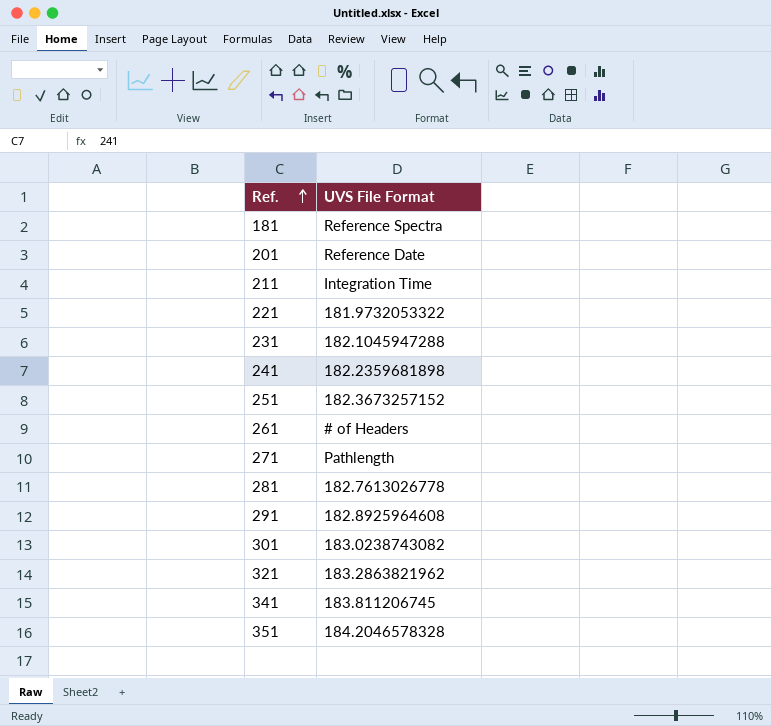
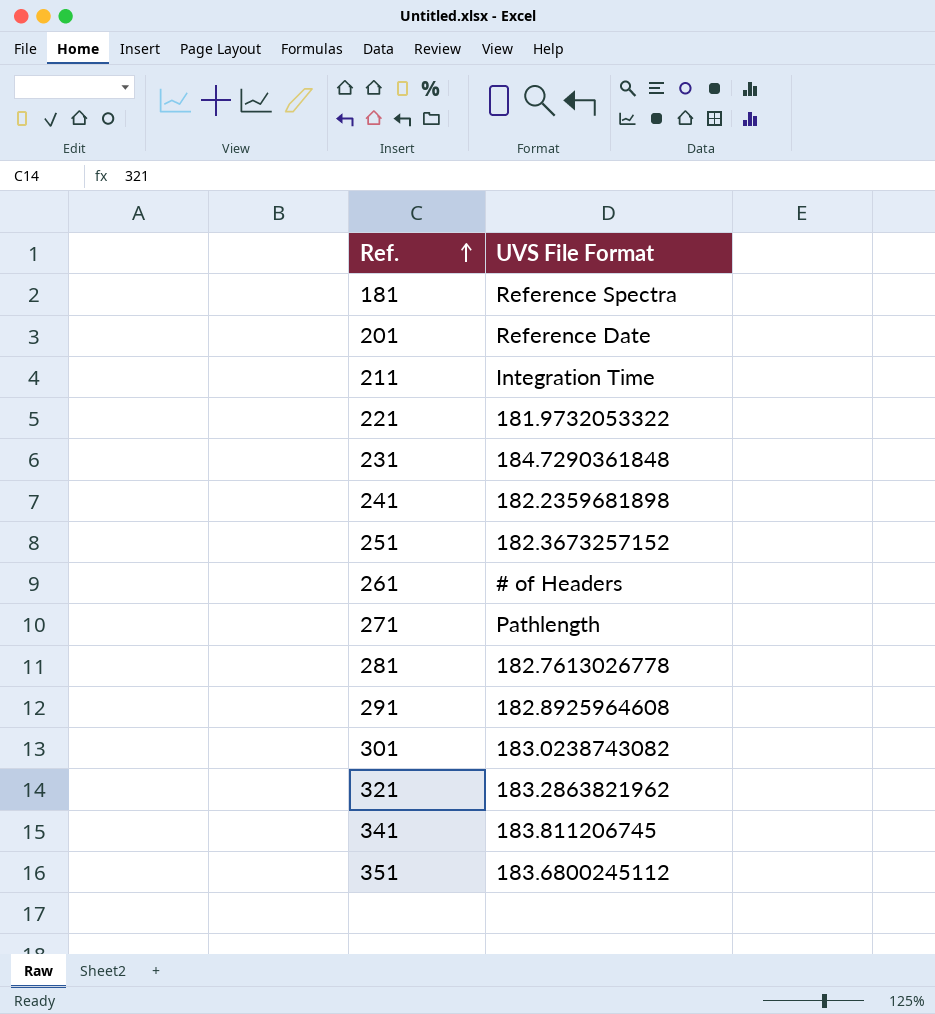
231 | UVS File Format: 182.1045947288 -> 184.7290361848
351 | UVS File Format: 184.2046578328 -> 183.6800245112

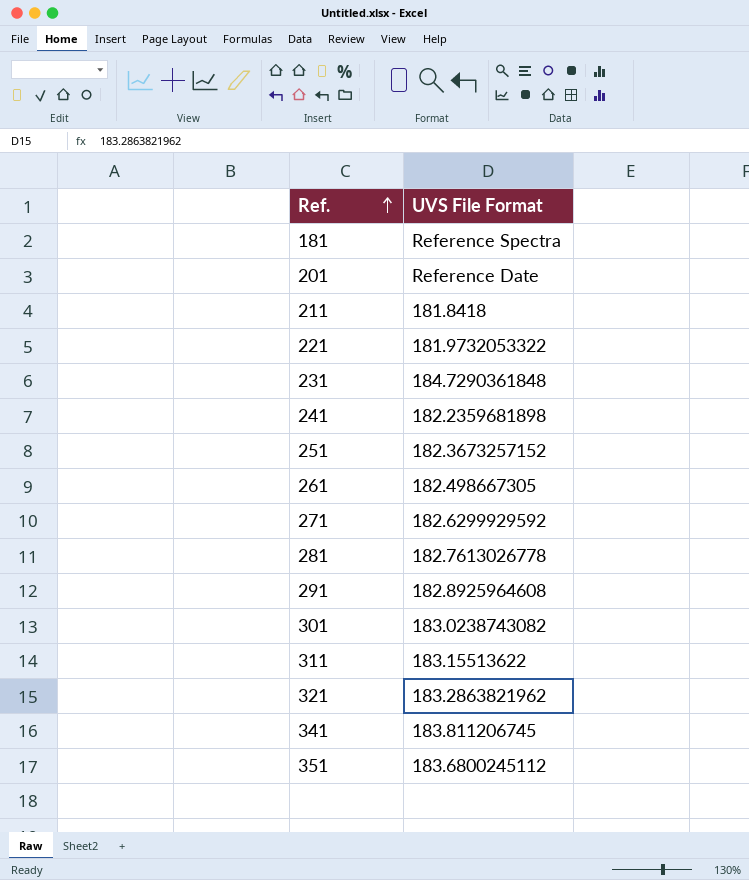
211 | UVS File Format: Integration Time -> 181.8418
261 | UVS File Format: # of Headers -> 182.498667305
271 | UVS File Format: Pathlength -> 182.6299929592
row 311: none -> 183.15513622

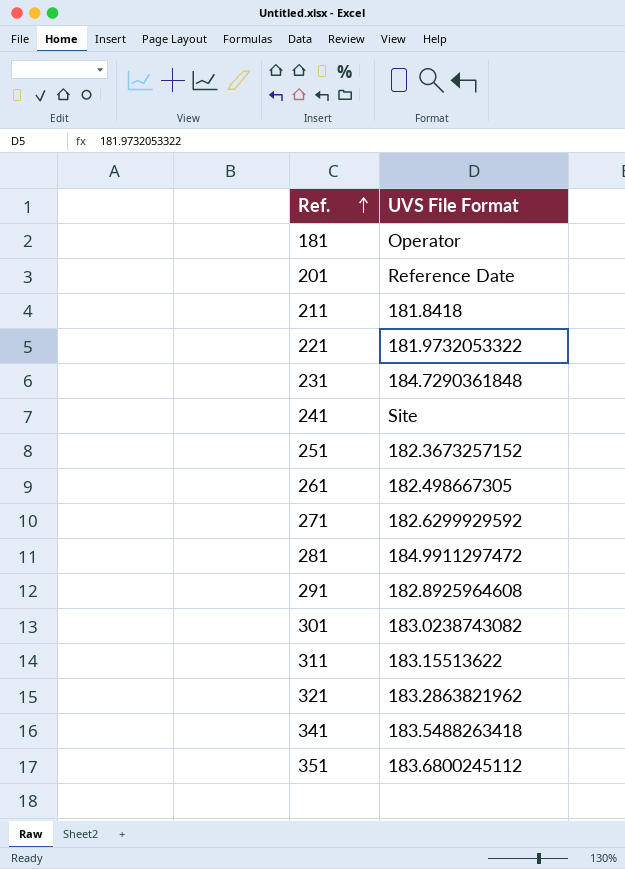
181 | UVS File Format: Reference Spectra -> Operator
241 | UVS File Format: 182.2359681898 -> Site
281 | UVS File Format: 182.7613026778 -> 184.9911297472
341 | UVS File Format: 183.811206745 -> 183.5488263418

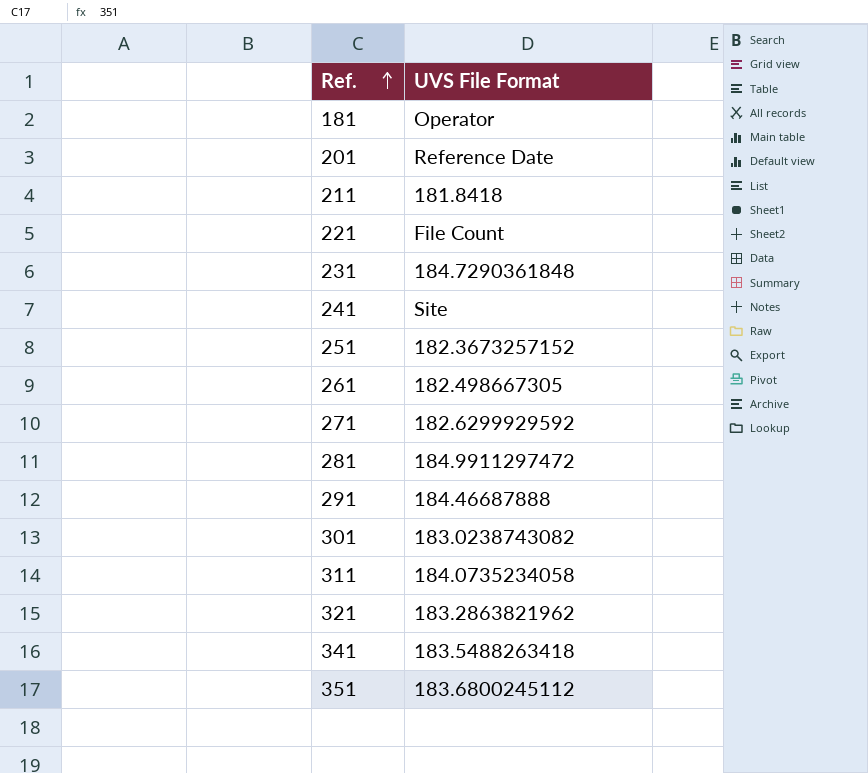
221 | UVS File Format: 181.9732053322 -> File Count
291 | UVS File Format: 182.8925964608 -> 184.46687888
311 | UVS File Format: 183.15513622 -> 184.0735234058

